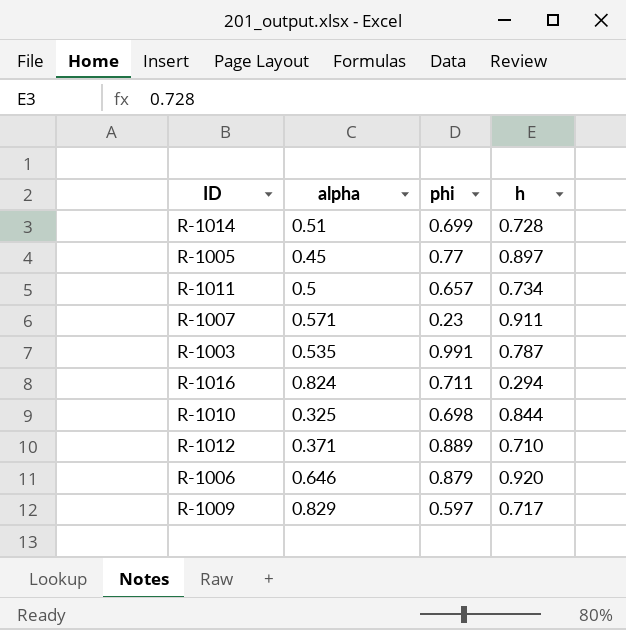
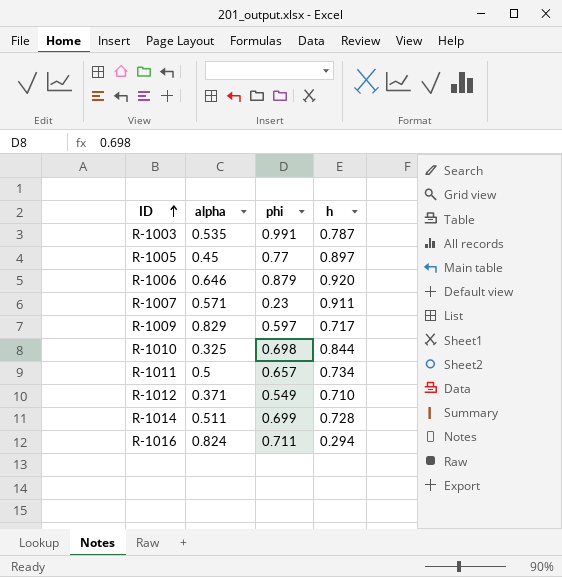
row order: none -> ID ascending
R-1012 | phi: 0.889 -> 0.549
R-1014 | alpha: 0.51 -> 0.511

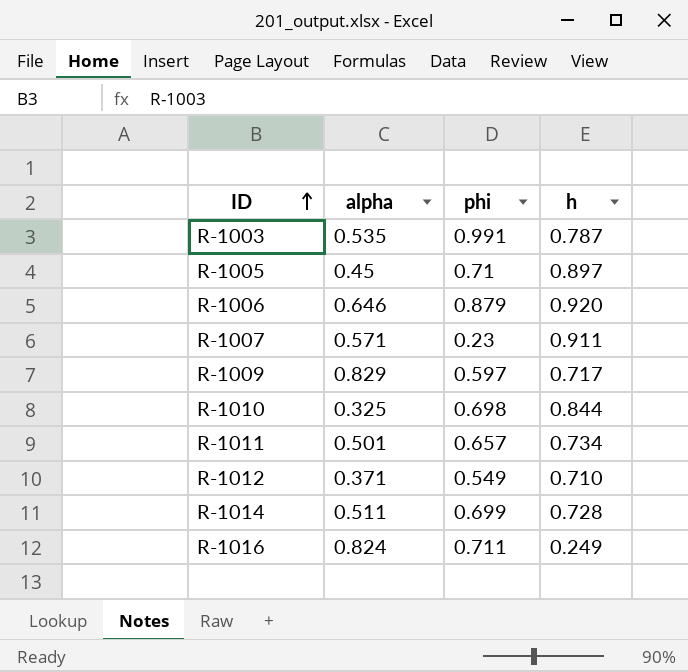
R-1005 | phi: 0.77 -> 0.71
R-1011 | alpha: 0.5 -> 0.501
R-1016 | h: 0.294 -> 0.249

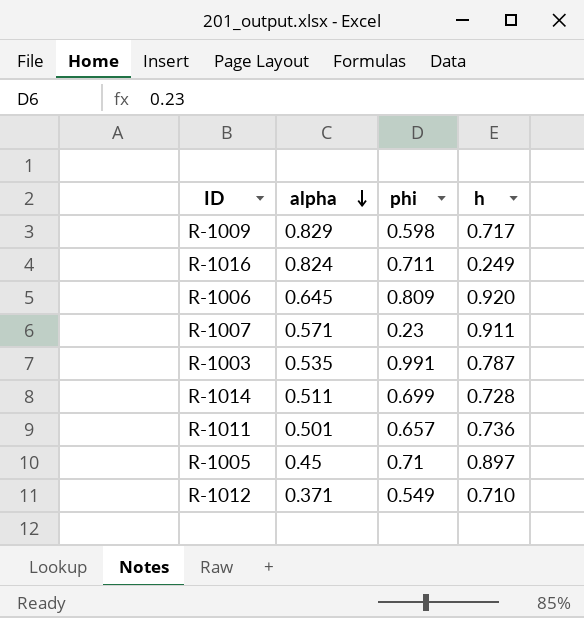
row order: ID ascending -> alpha descending
row R-1010: 0.325 | 0.698 | 0.844 -> none
R-1009 | phi: 0.597 -> 0.598
R-1006 | alpha: 0.646 -> 0.645
R-1006 | phi: 0.879 -> 0.809
R-1011 | h: 0.734 -> 0.736

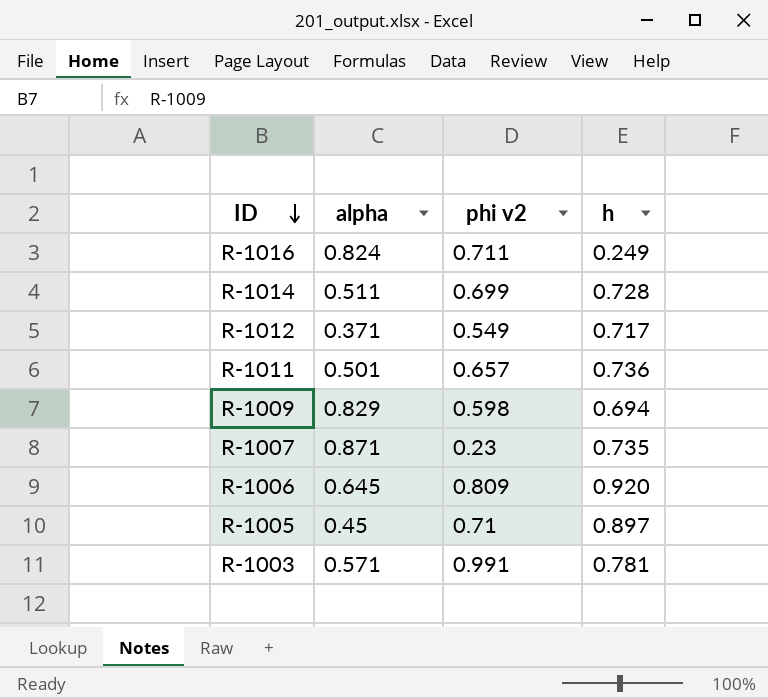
row order: alpha descending -> ID descending
column name: phi -> phi v2
R-1012 | h: 0.710 -> 0.717
R-1009 | h: 0.717 -> 0.694
R-1007 | alpha: 0.571 -> 0.871
R-1007 | h: 0.911 -> 0.735
R-1003 | alpha: 0.535 -> 0.571
R-1003 | h: 0.787 -> 0.781

